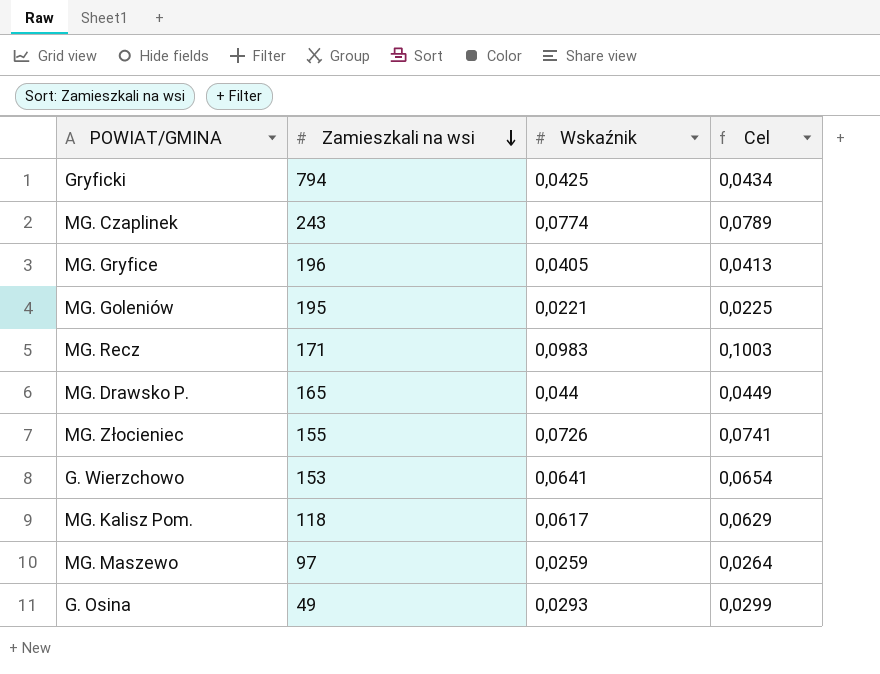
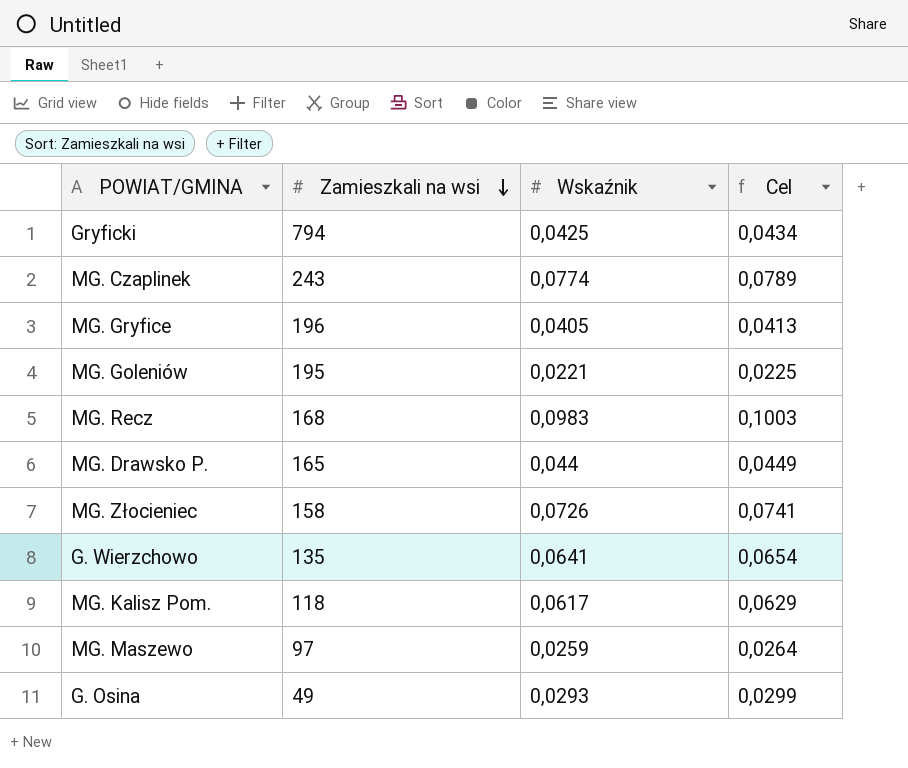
MG. Recz | Zamieszkali na wsi: 171 -> 168
MG. Złocieniec | Zamieszkali na wsi: 155 -> 158
G. Wierzchowo | Zamieszkali na wsi: 153 -> 135

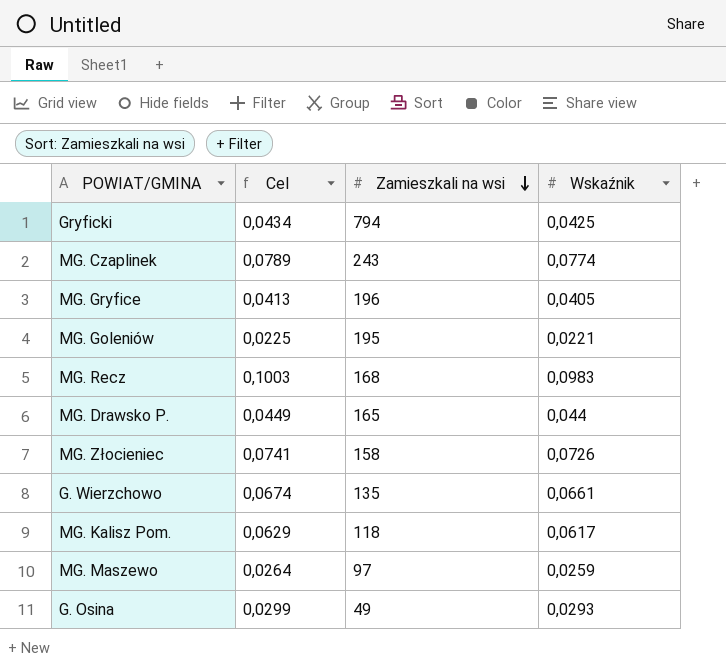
column Cel | position: 4 -> 2
G. Wierzchowo | Cel: 0,0654 -> 0,0674
G. Wierzchowo | Wskaźnik: 0,0641 -> 0,0661

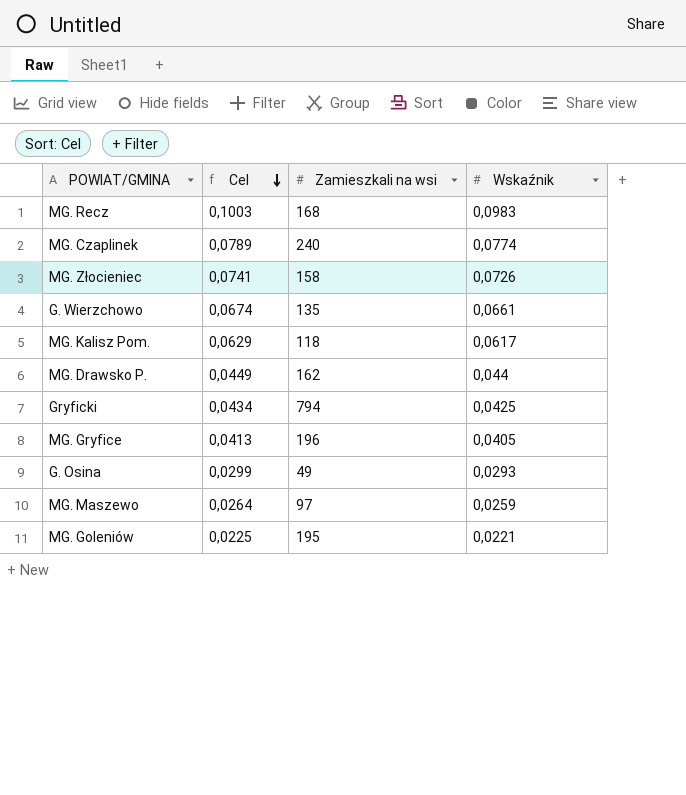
row order: Zamieszkali na wsi descending -> Cel descending
MG. Czaplinek | Zamieszkali na wsi: 243 -> 240
MG. Drawsko P. | Zamieszkali na wsi: 165 -> 162

